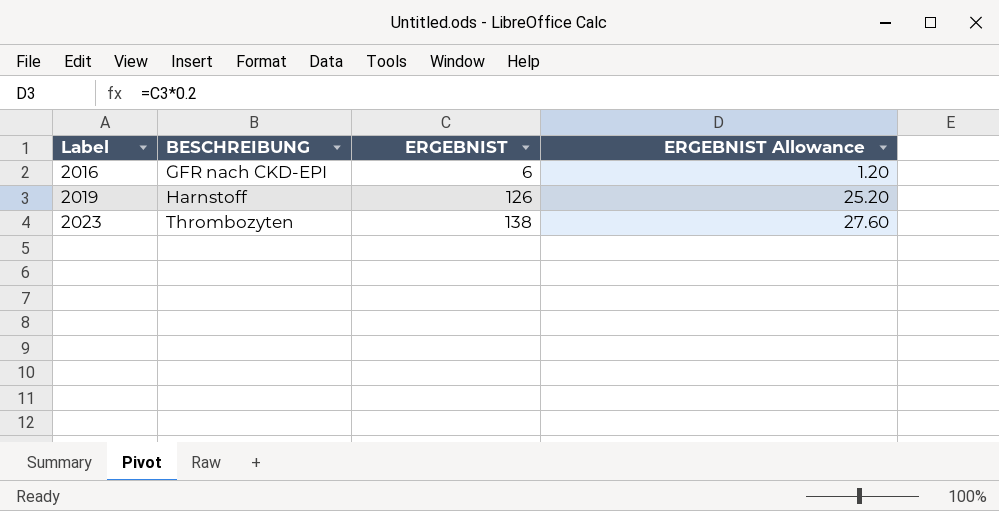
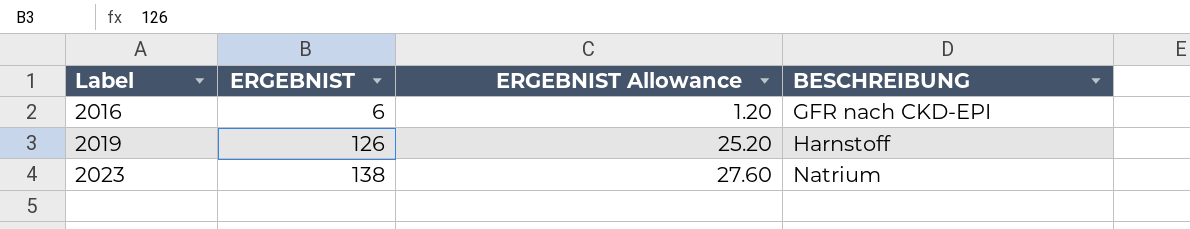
column BESCHREIBUNG | position: 2 -> 4
2023 | BESCHREIBUNG: Thrombozyten -> Natrium

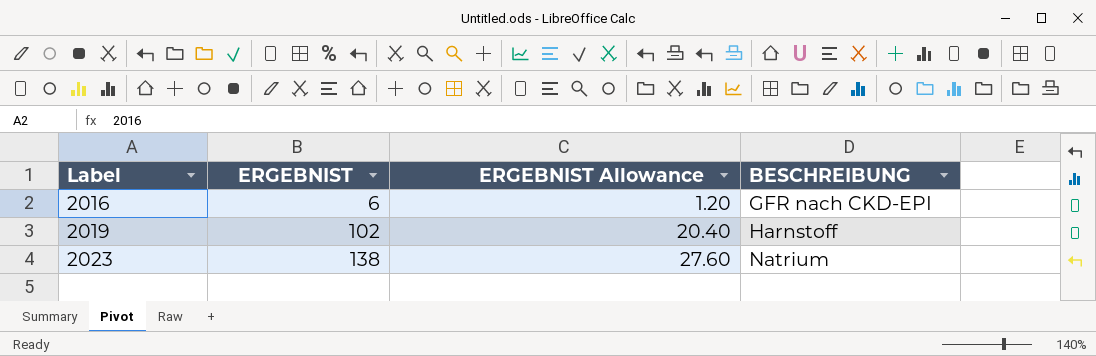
2019 | ERGEBNIST: 126 -> 102
2019 | ERGEBNIST Allowance: 25.20 -> 20.40

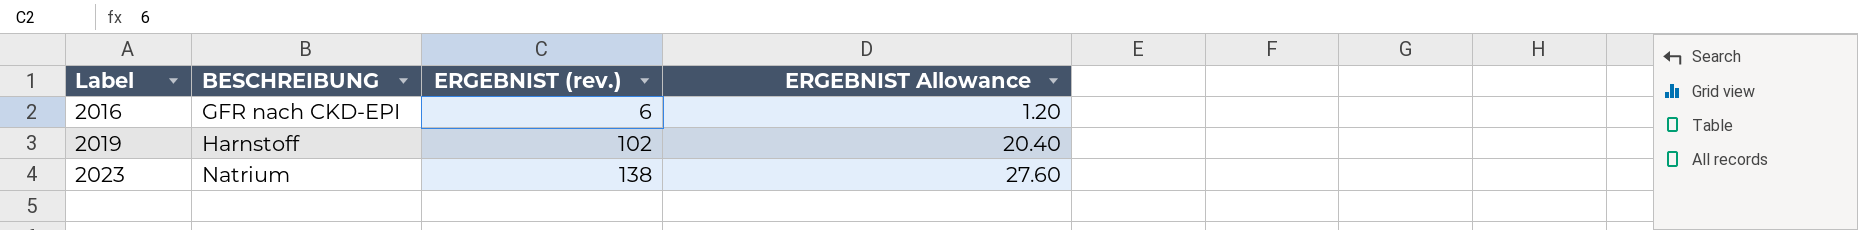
column BESCHREIBUNG | position: 4 -> 2
column name: ERGEBNIST -> ERGEBNIST (rev.)

